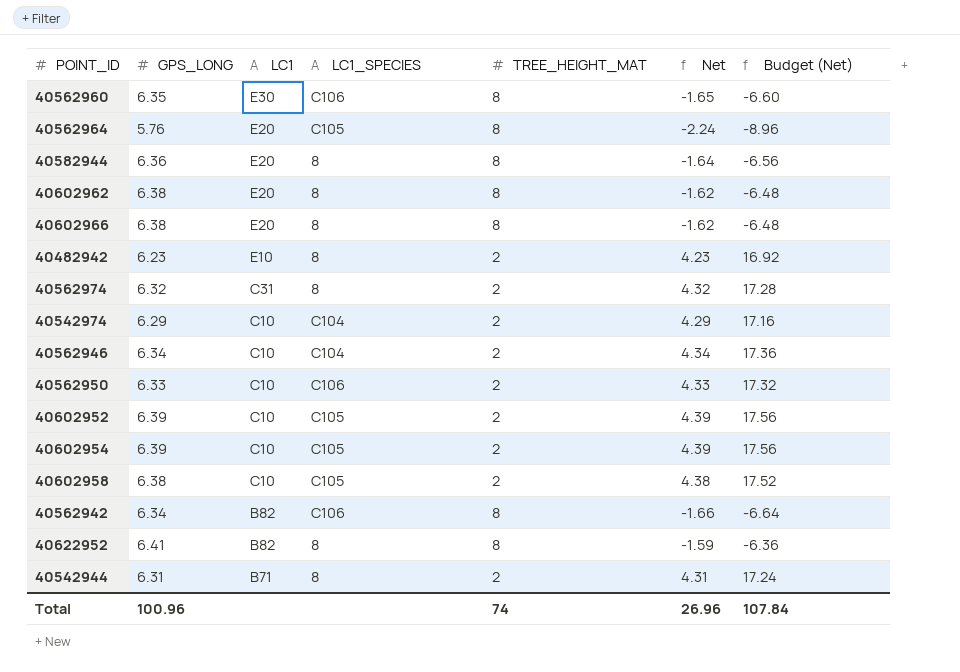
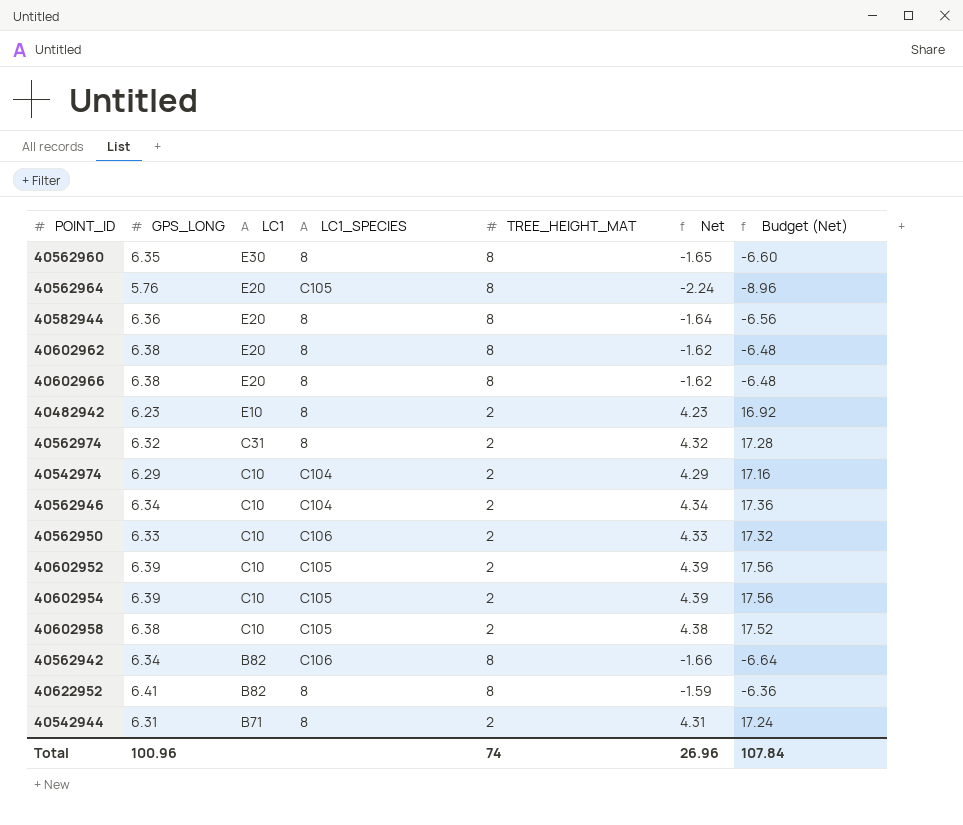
40562960 | LC1_SPECIES: C106 -> 8

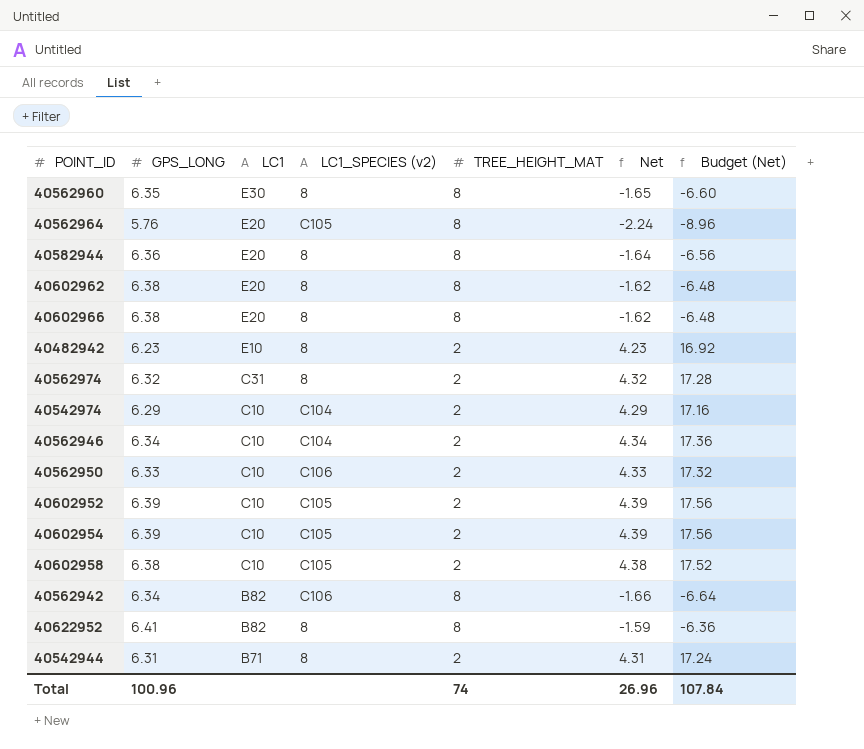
column name: LC1_SPECIES -> LC1_SPECIES (v2)

